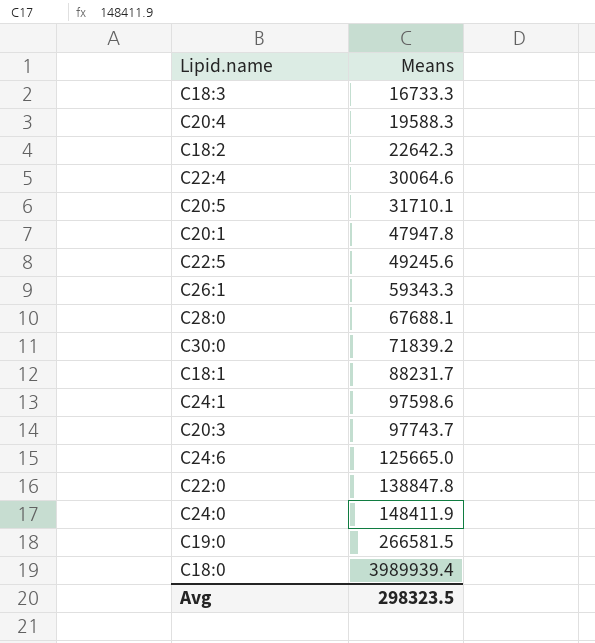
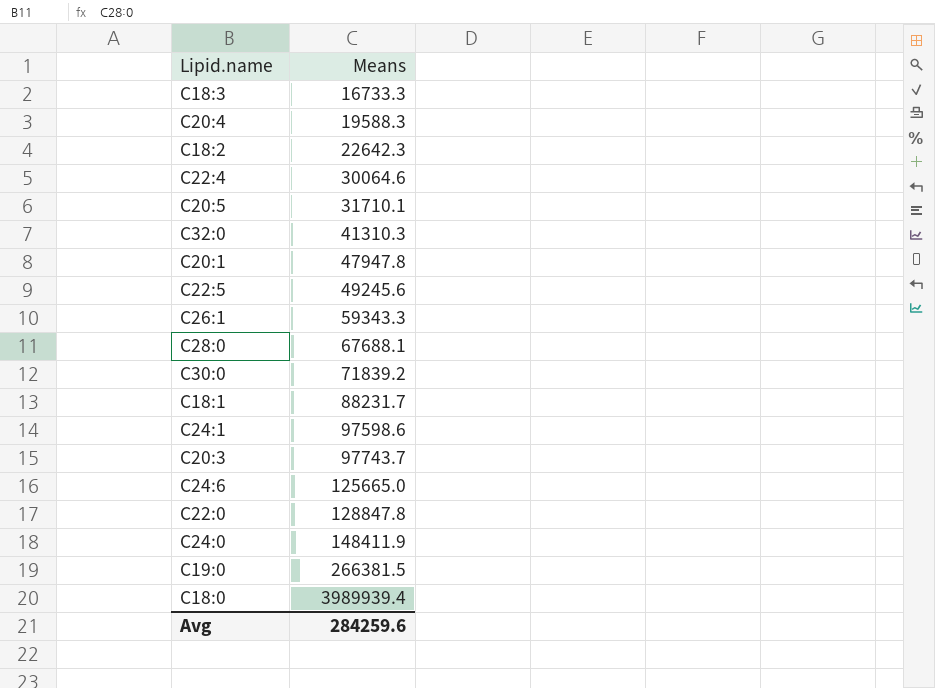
row C32:0: none -> 41310.3
C22:0 | Means: 138847.8 -> 128847.8
C19:0 | Means: 266581.5 -> 266381.5
Avg | Means: 298323.5 -> 284259.6

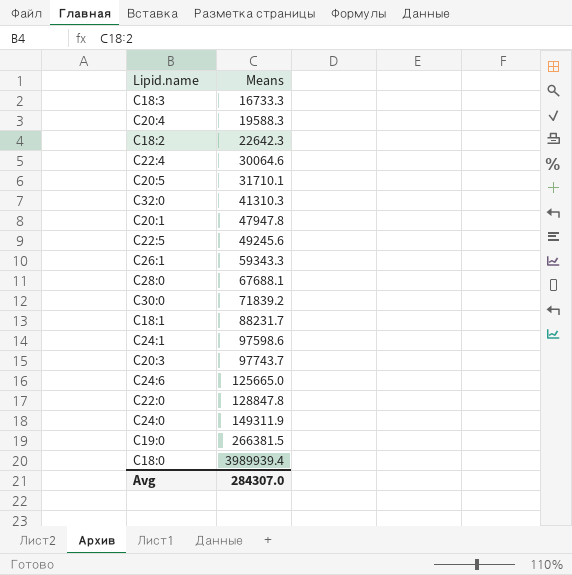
C24:0 | Means: 148411.9 -> 149311.9
Avg | Means: 284259.6 -> 284307.0

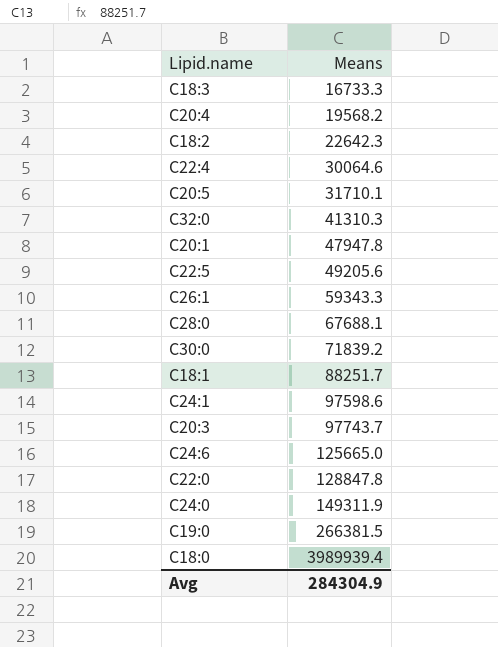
C20:4 | Means: 19588.3 -> 19568.2
C22:5 | Means: 49245.6 -> 49205.6
C18:1 | Means: 88231.7 -> 88251.7
Avg | Means: 284307.0 -> 284304.9

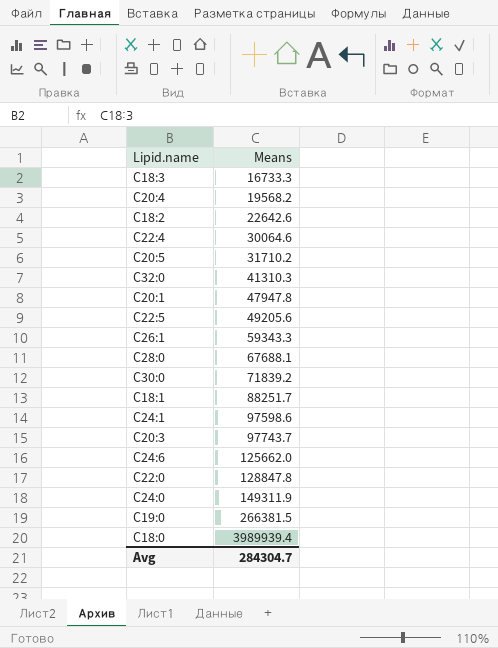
C18:2 | Means: 22642.3 -> 22642.6
C20:5 | Means: 31710.1 -> 31710.2
C24:6 | Means: 125665.0 -> 125662.0
Avg | Means: 284304.9 -> 284304.7

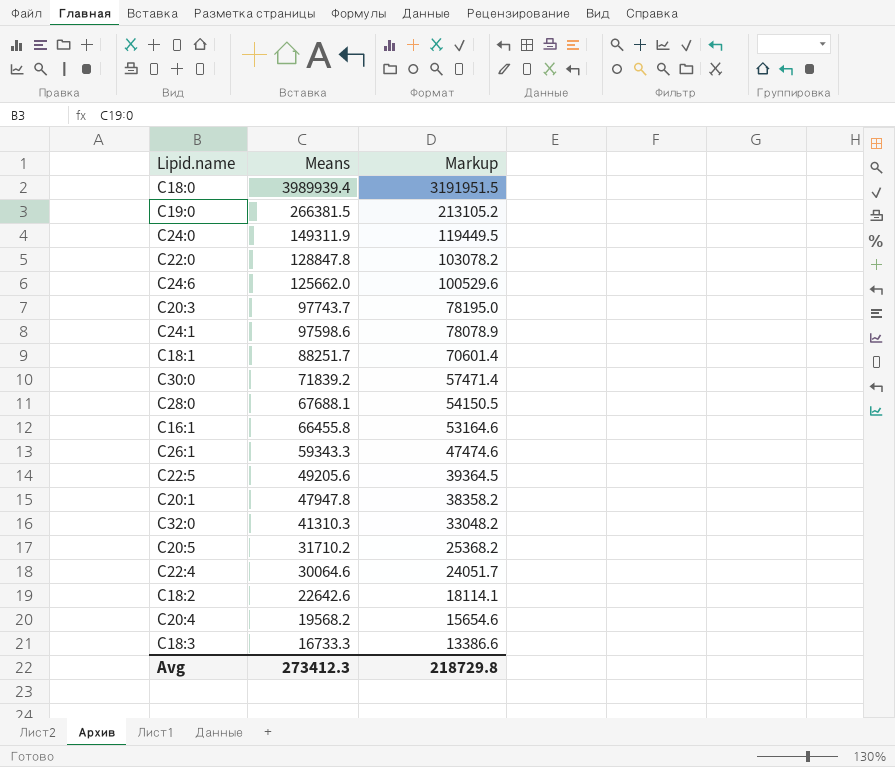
row order: Means ascending -> Means descending
column Markup | formula: none -> [Means] * 0.8
row C16:1: none -> 66455.8 | 53164.6
Avg | Means: 284304.7 -> 273412.3

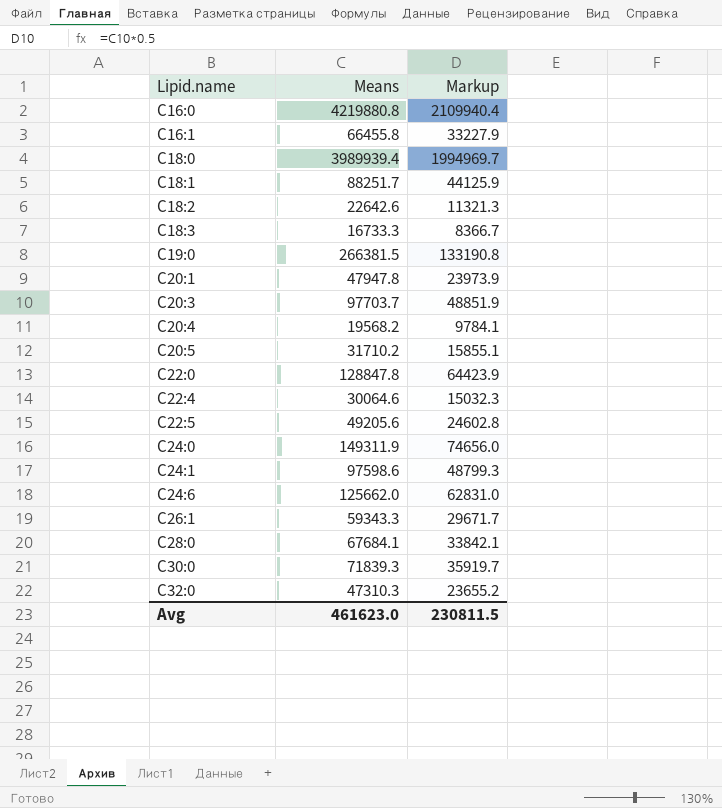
row order: Means descending -> Lipid.name ascending
column Markup | formula: [Means] * 0.8 -> [Means] * 0.5
row C16:0: none -> 4219880.8 | 2109940.4
C20:3 | Means: 97743.7 -> 97703.7
C28:0 | Means: 67688.1 -> 67684.1
C30:0 | Means: 71839.2 -> 71839.3
C32:0 | Means: 41310.3 -> 47310.3
Avg | Means: 273412.3 -> 461623.0
Avg | Markup: 218729.8 -> 230811.5

